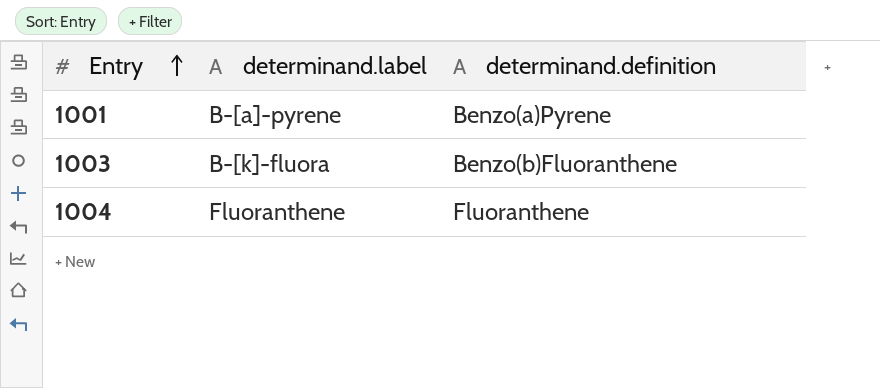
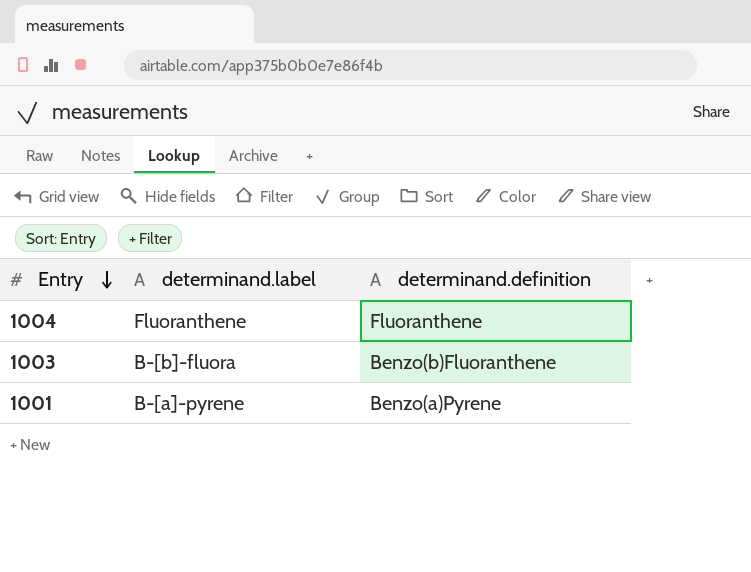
row order: Entry ascending -> Entry descending
1003 | determinand.label: B-[k]-fluora -> B-[b]-fluora

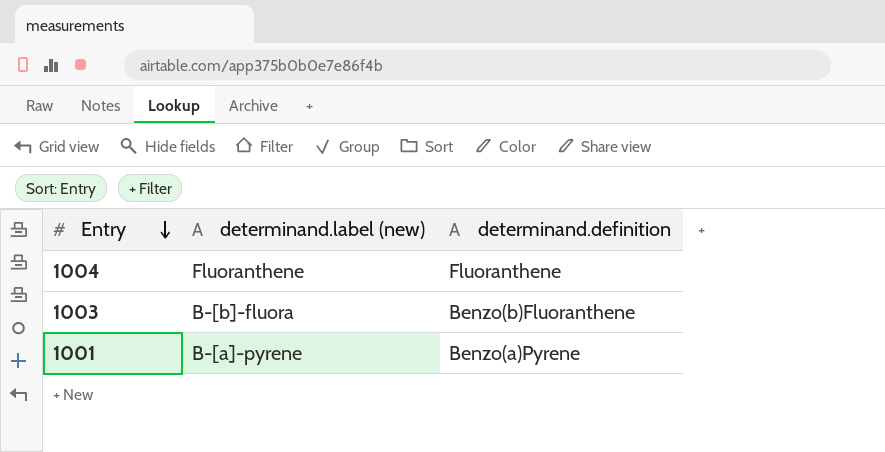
column name: determinand.label -> determinand.label (new)

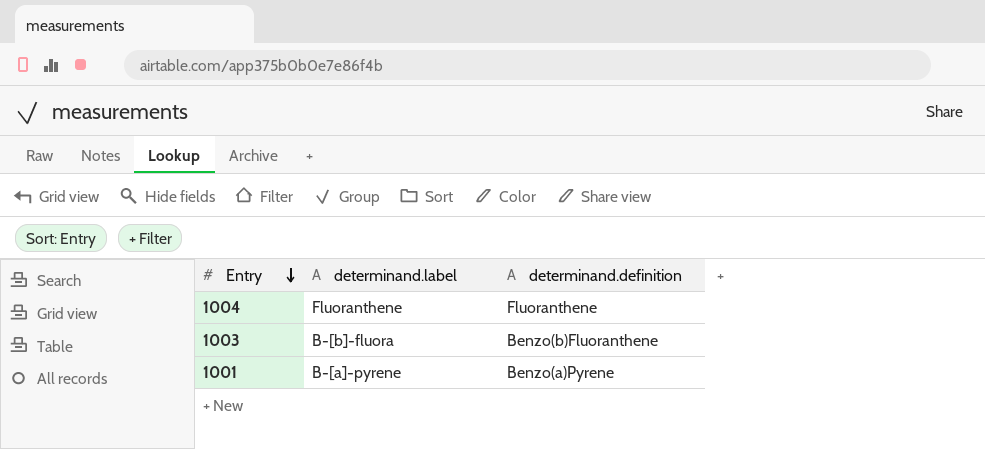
column name: determinand.label (new) -> determinand.label

